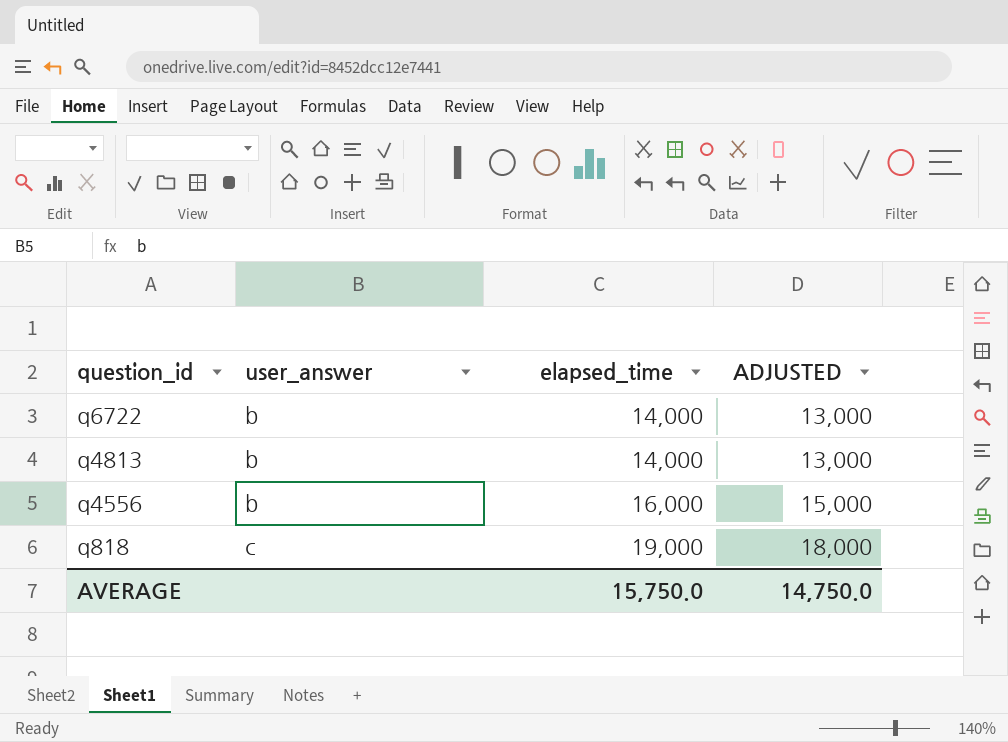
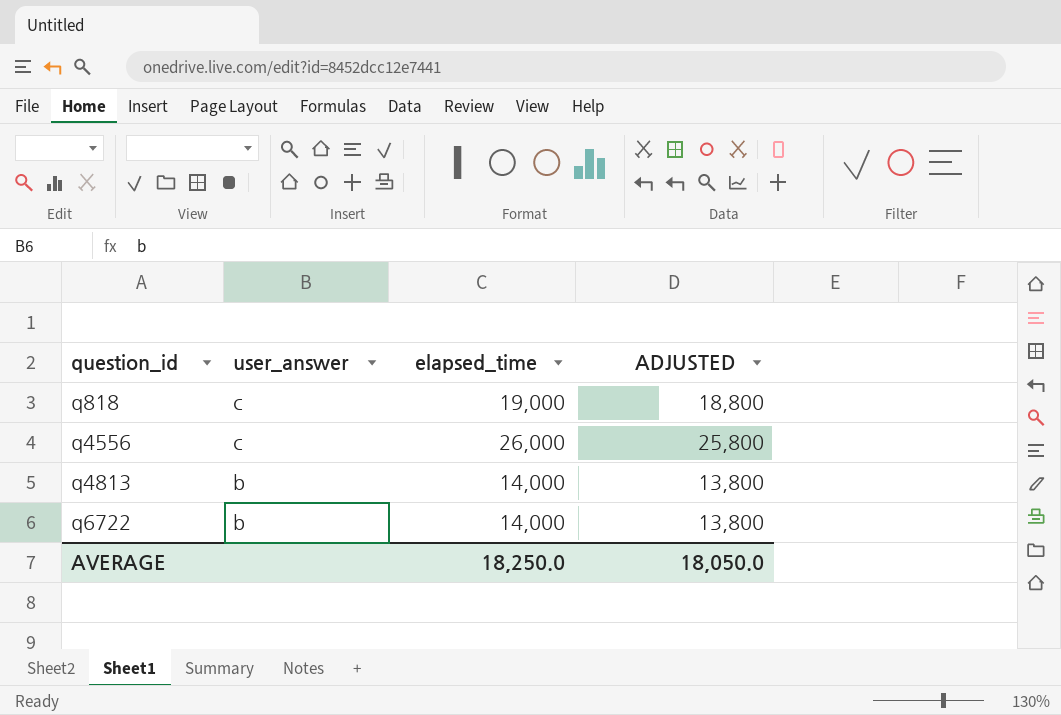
row order: question_id descending -> question_id ascending
column ADJUSTED | formula: [elapsed_time] - 1000 -> [elapsed_time] - 200
q4556 | user_answer: b -> c
q4556 | elapsed_time: 16,000 -> 26,000
AVERAGE | elapsed_time: 15,750.0 -> 18,250.0
AVERAGE | ADJUSTED: 14,750.0 -> 18,050.0

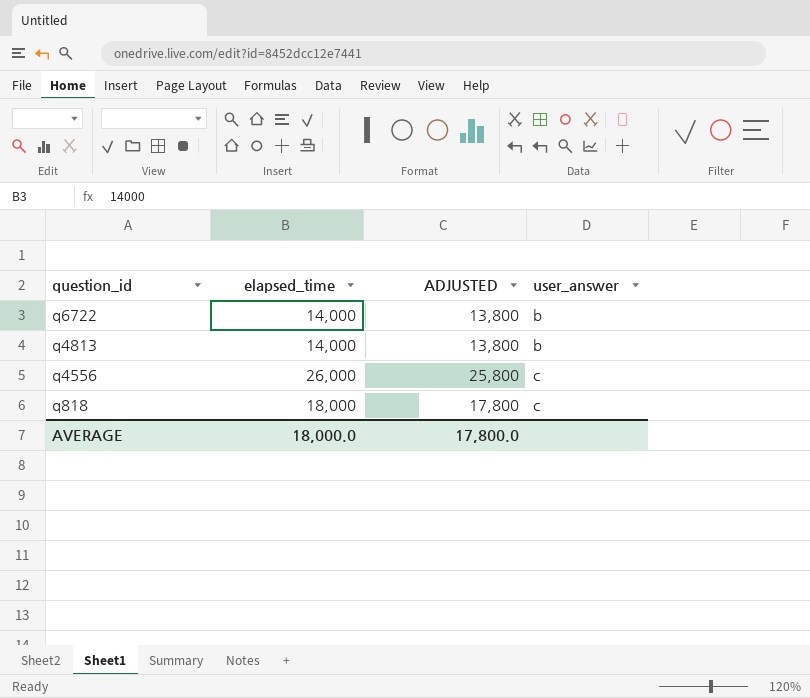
row order: question_id ascending -> question_id descending
column user_answer | position: 2 -> 4
q818 | elapsed_time: 19,000 -> 18,000
q818 | ADJUSTED: 18,800 -> 17,800
AVERAGE | elapsed_time: 18,250.0 -> 18,000.0
AVERAGE | ADJUSTED: 18,050.0 -> 17,800.0

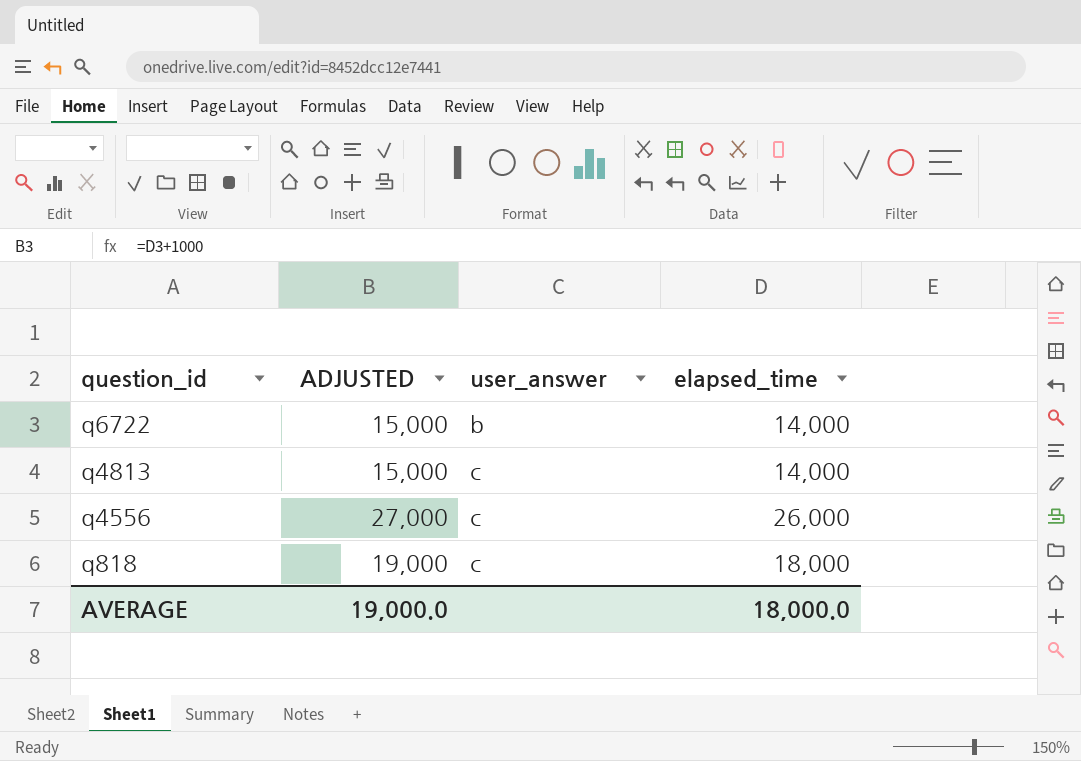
column ADJUSTED | formula: [elapsed_time] - 200 -> [elapsed_time] + 1000
column elapsed_time | position: 2 -> 4
q4813 | user_answer: b -> c
AVERAGE | ADJUSTED: 17,800.0 -> 19,000.0

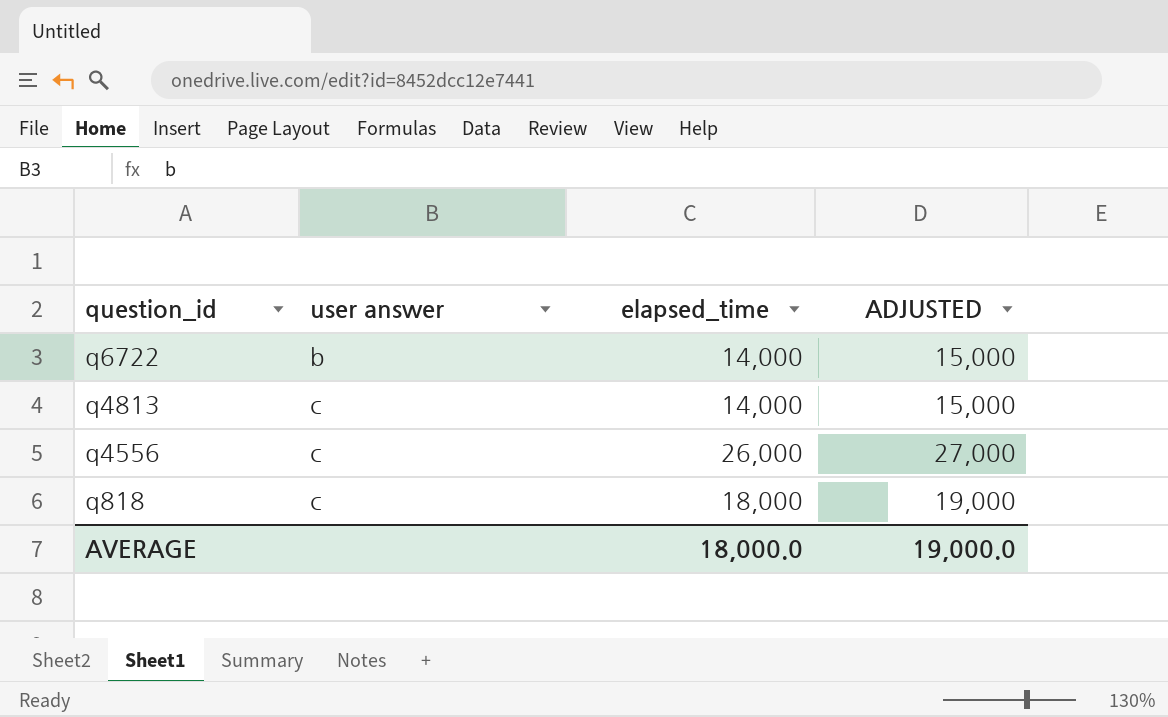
column name: user_answer -> user answer
column ADJUSTED | position: 2 -> 4

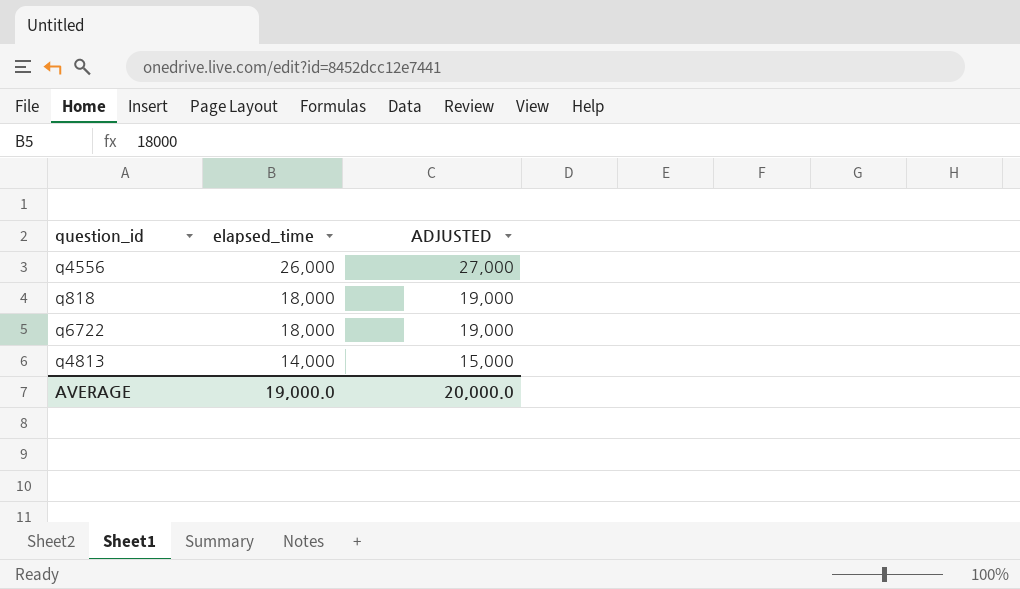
row order: question_id descending -> elapsed_time descending
column user answer | position: 2 -> none
q6722 | elapsed_time: 14,000 -> 18,000
q6722 | ADJUSTED: 15,000 -> 19,000
AVERAGE | elapsed_time: 18,000.0 -> 19,000.0
AVERAGE | ADJUSTED: 19,000.0 -> 20,000.0

